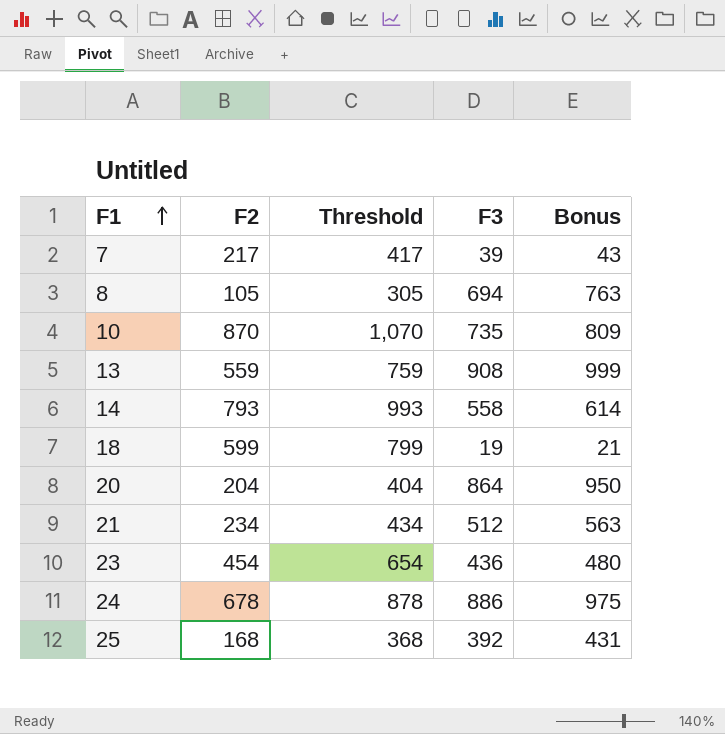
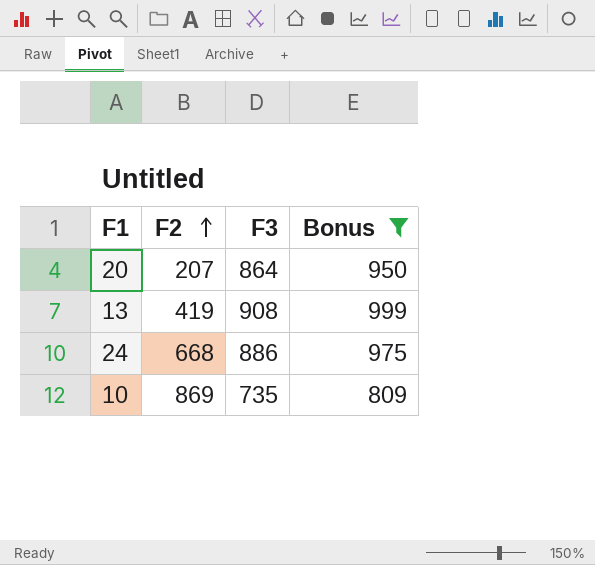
filter: none -> Bonus >= 809
row order: F1 ascending -> F2 ascending
column Threshold | formula: [F2] + 200 -> none
20 | F2: 204 -> 207
13 | F2: 559 -> 419
24 | F2: 678 -> 668
10 | F2: 870 -> 869

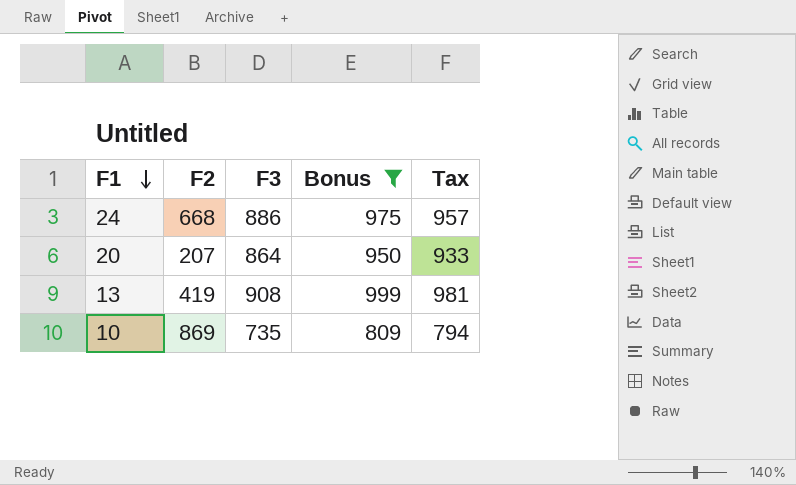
row order: F2 ascending -> F1 descending
column Tax | formula: none -> [F3] * 1.08

